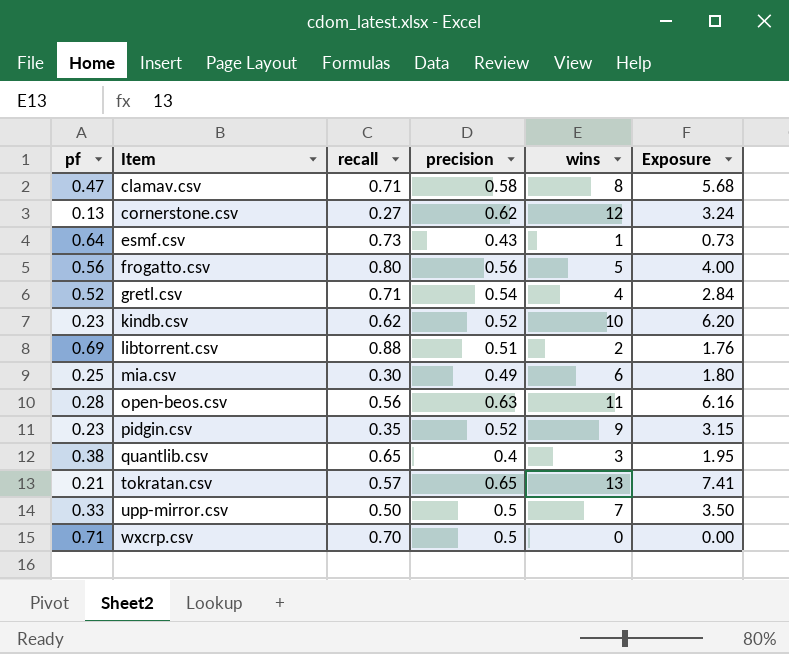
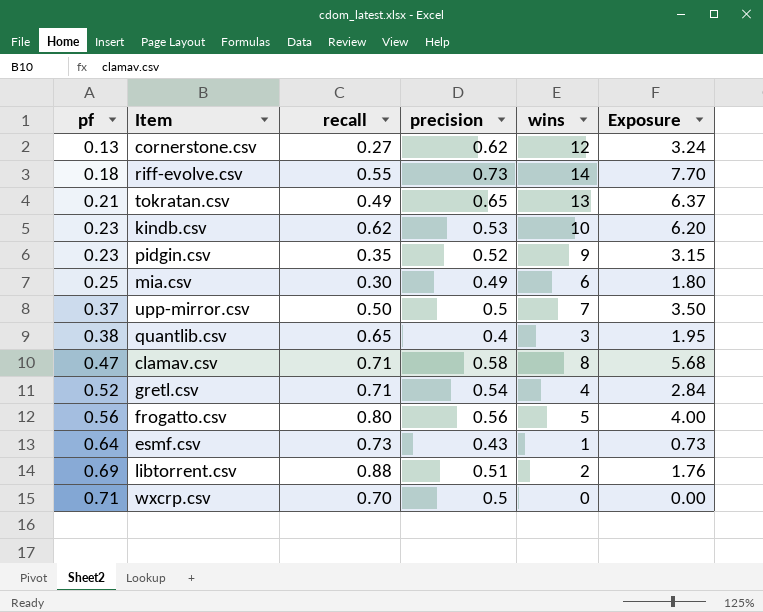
row order: Item ascending -> pf ascending
row open-beos.csv: 0.28 | 0.56 | 0.63 | 11 | 6.16 -> none
row riff-evolve.csv: none -> 0.18 | 0.55 | 0.73 | 14 | 7.70
tokratan.csv | recall: 0.57 -> 0.49
tokratan.csv | Exposure: 7.41 -> 6.37
kindb.csv | precision: 0.52 -> 0.53
upp-mirror.csv | pf: 0.33 -> 0.37

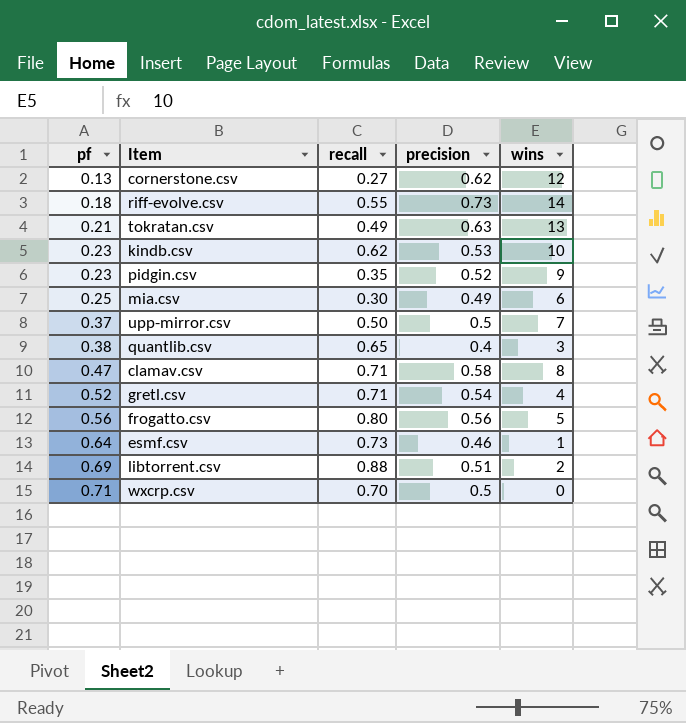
column Exposure | formula: [recall] * [wins] -> none
tokratan.csv | precision: 0.65 -> 0.63
esmf.csv | precision: 0.43 -> 0.46

